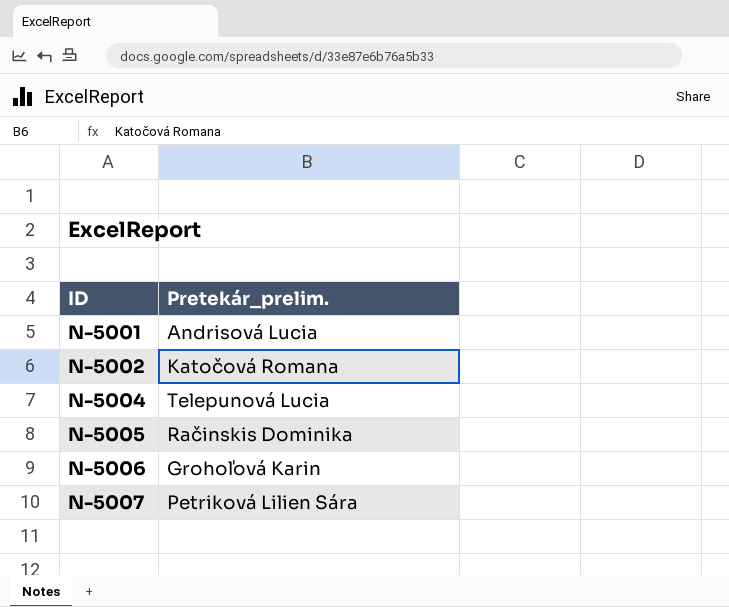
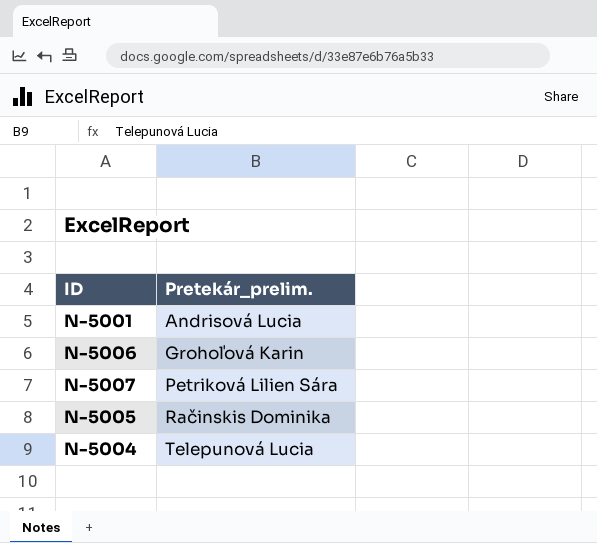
row order: ID ascending -> Pretekár_prelim. ascending
row N-5002: Katočová Romana -> none

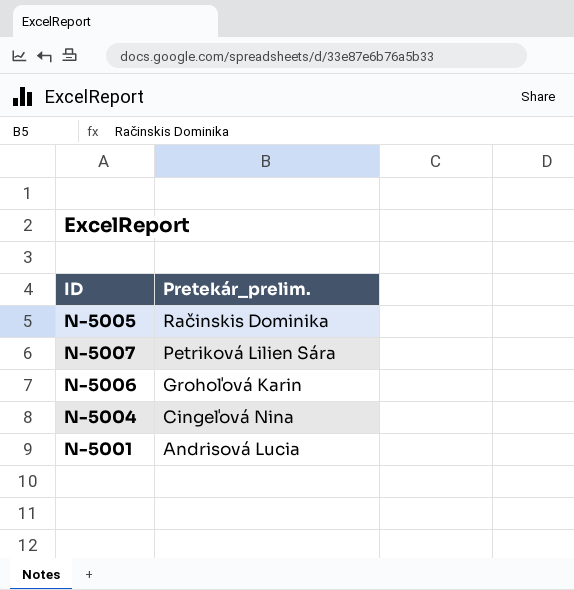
row order: Pretekár_prelim. ascending -> Pretekár_prelim. descending
N-5004 | Pretekár_prelim.: Telepunová Lucia -> Cingeľová Nina

